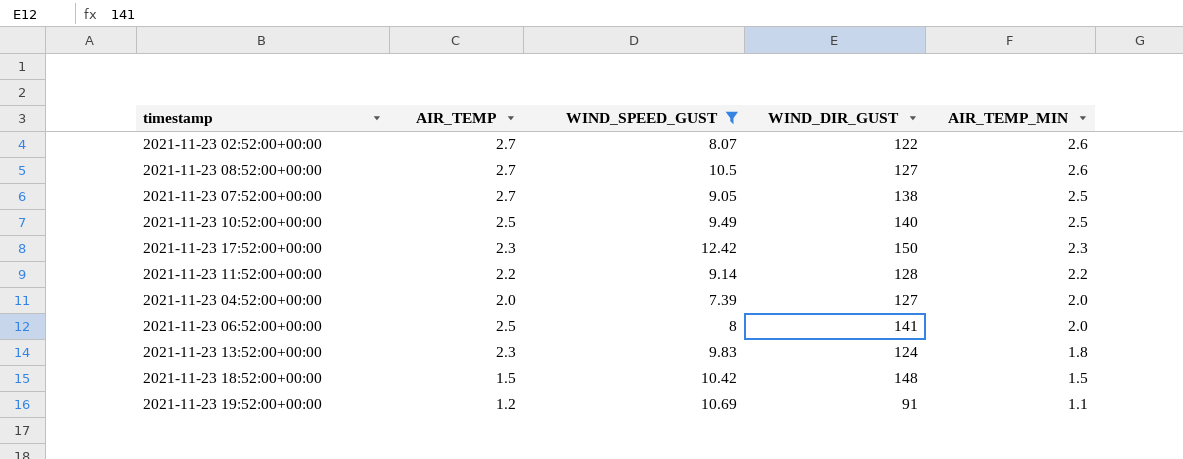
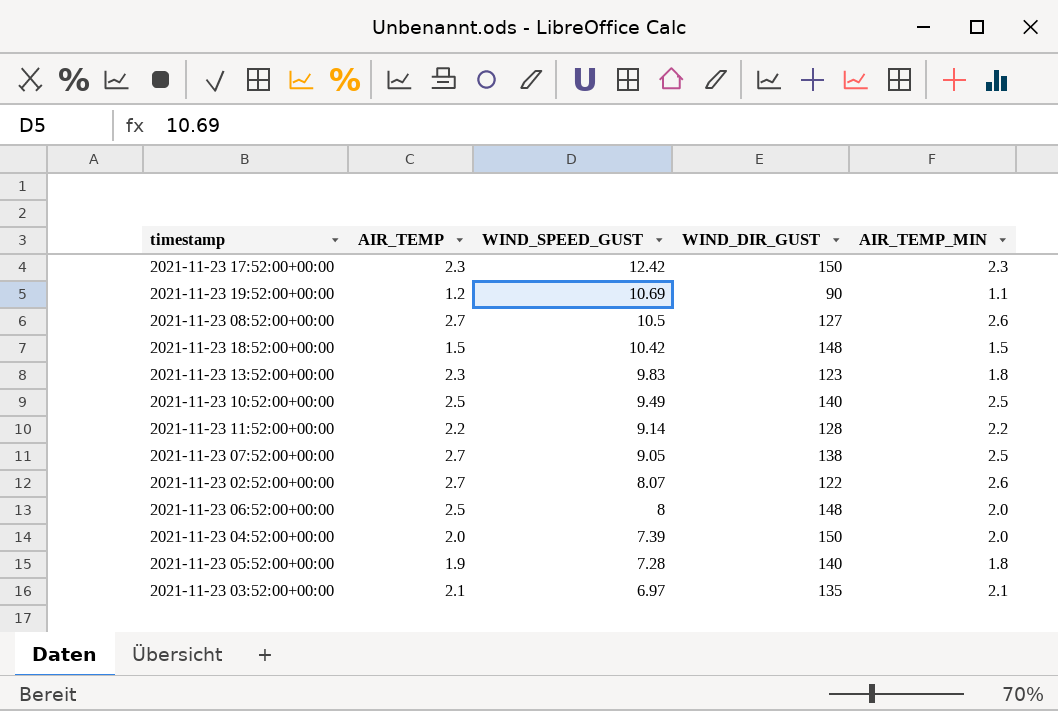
filter: WIND_SPEED_GUST >= 7.39 -> none
row order: AIR_TEMP_MIN descending -> WIND_SPEED_GUST descending
2021-11-23 19:52:00+00:00 | WIND_DIR_GUST: 91 -> 90
2021-11-23 13:52:00+00:00 | WIND_DIR_GUST: 124 -> 123
2021-11-23 06:52:00+00:00 | WIND_DIR_GUST: 141 -> 148
2021-11-23 04:52:00+00:00 | WIND_DIR_GUST: 127 -> 150

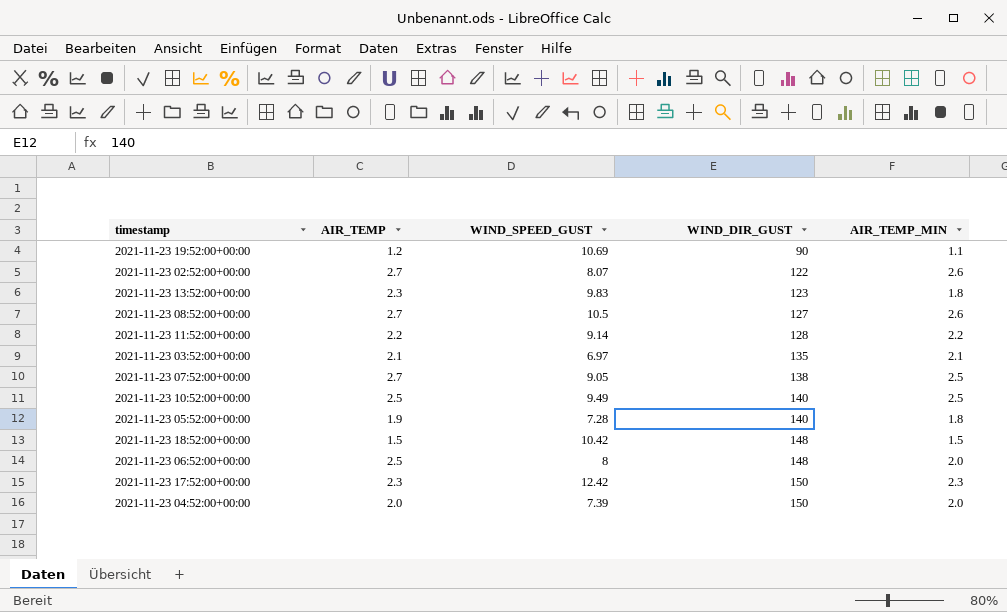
row order: WIND_SPEED_GUST descending -> WIND_DIR_GUST ascending

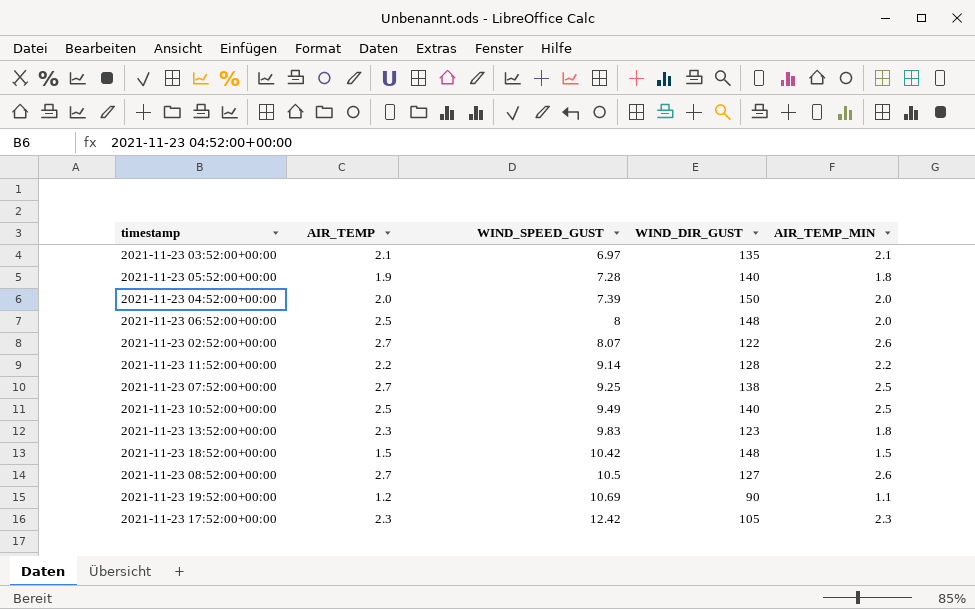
row order: WIND_DIR_GUST ascending -> WIND_SPEED_GUST ascending
2021-11-23 07:52:00+00:00 | WIND_SPEED_GUST: 9.05 -> 9.25
2021-11-23 17:52:00+00:00 | WIND_DIR_GUST: 150 -> 105

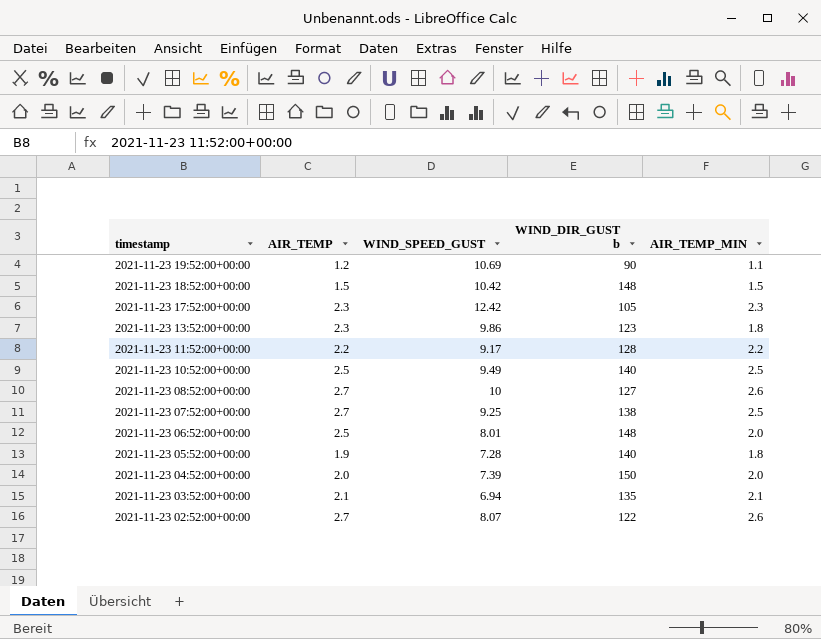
row order: WIND_SPEED_GUST ascending -> timestamp descending
column name: WIND_DIR_GUST -> WIND_DIR_GUST b
2021-11-23 13:52:00+00:00 | WIND_SPEED_GUST: 9.83 -> 9.86
2021-11-23 11:52:00+00:00 | WIND_SPEED_GUST: 9.14 -> 9.17
2021-11-23 08:52:00+00:00 | WIND_SPEED_GUST: 10.5 -> 10
2021-11-23 06:52:00+00:00 | WIND_SPEED_GUST: 8 -> 8.01
2021-11-23 03:52:00+00:00 | WIND_SPEED_GUST: 6.97 -> 6.94

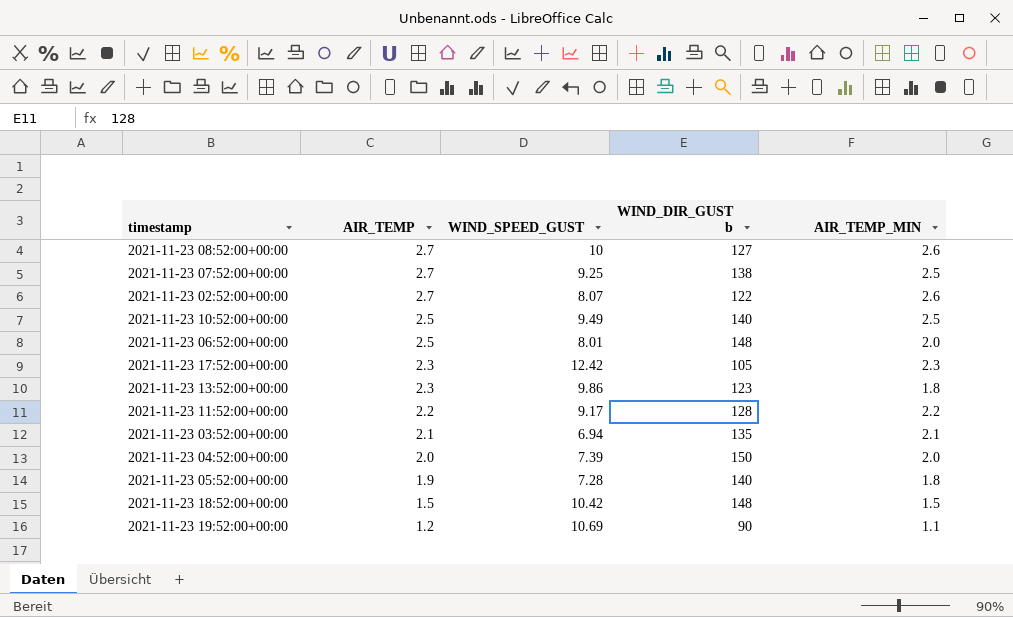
row order: timestamp descending -> AIR_TEMP descending

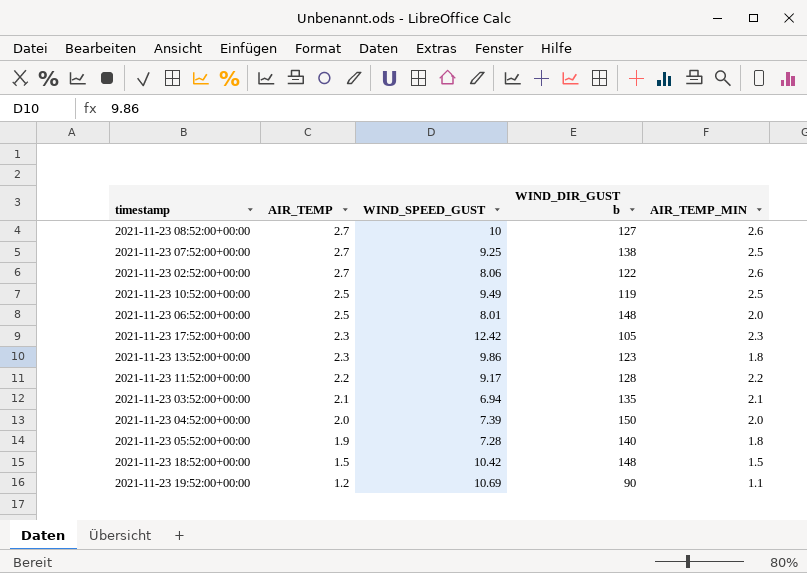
2021-11-23 02:52:00+00:00 | WIND_SPEED_GUST: 8.07 -> 8.06
2021-11-23 10:52:00+00:00 | WIND_DIR_GUST b: 140 -> 119

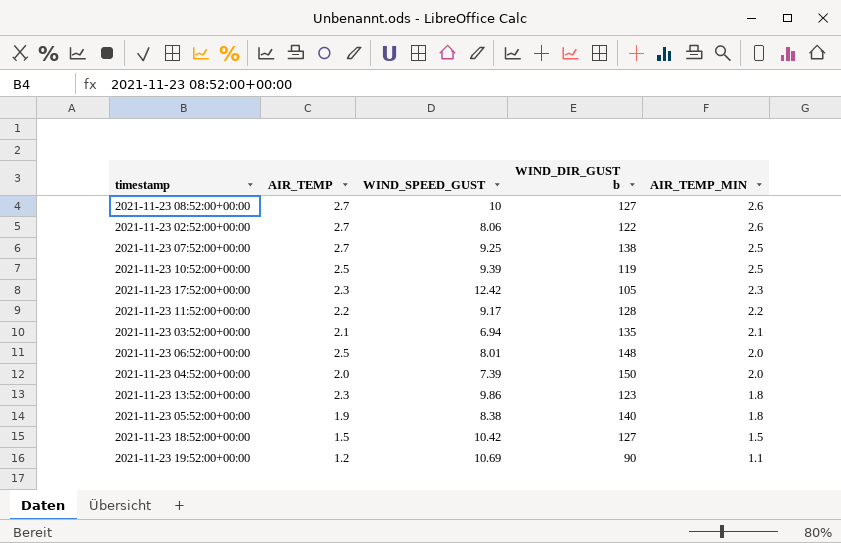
row order: AIR_TEMP descending -> AIR_TEMP_MIN descending
2021-11-23 10:52:00+00:00 | WIND_SPEED_GUST: 9.49 -> 9.39
2021-11-23 05:52:00+00:00 | WIND_SPEED_GUST: 7.28 -> 8.38
2021-11-23 18:52:00+00:00 | WIND_DIR_GUST b: 148 -> 127

